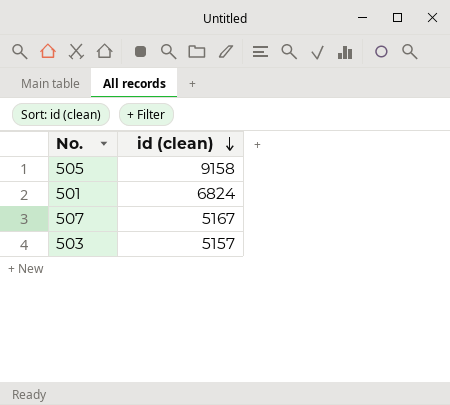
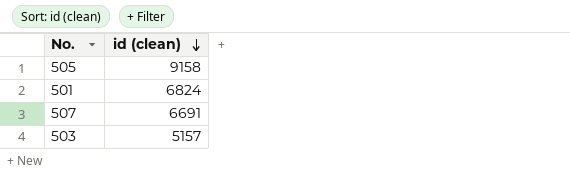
507 | id (clean): 5167 -> 6691

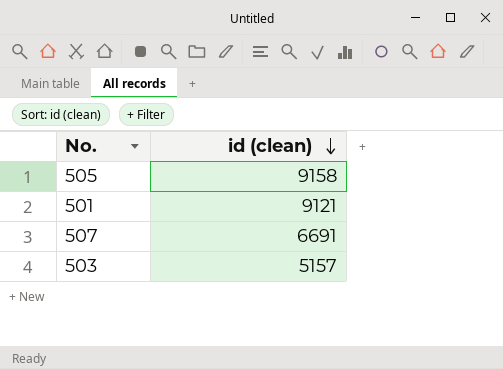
501 | id (clean): 6824 -> 9121

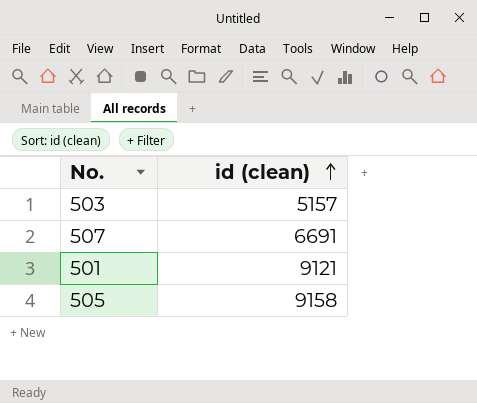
row order: id (clean) descending -> id (clean) ascending

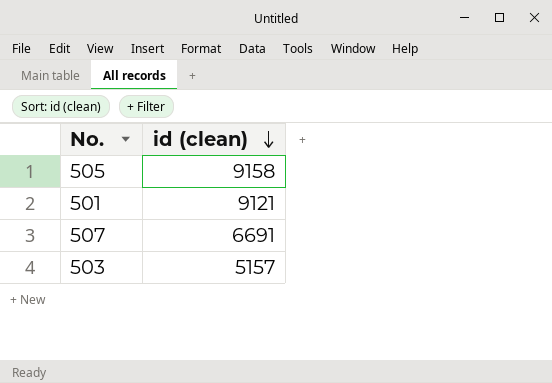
row order: id (clean) ascending -> id (clean) descending

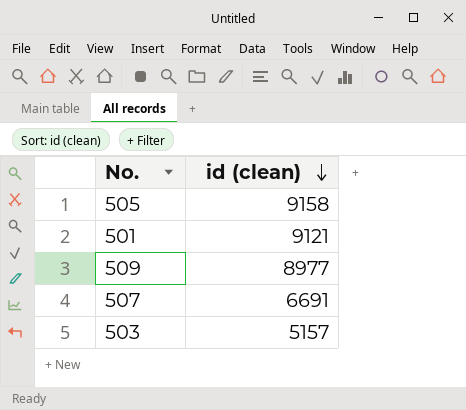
row 509: none -> 8977

